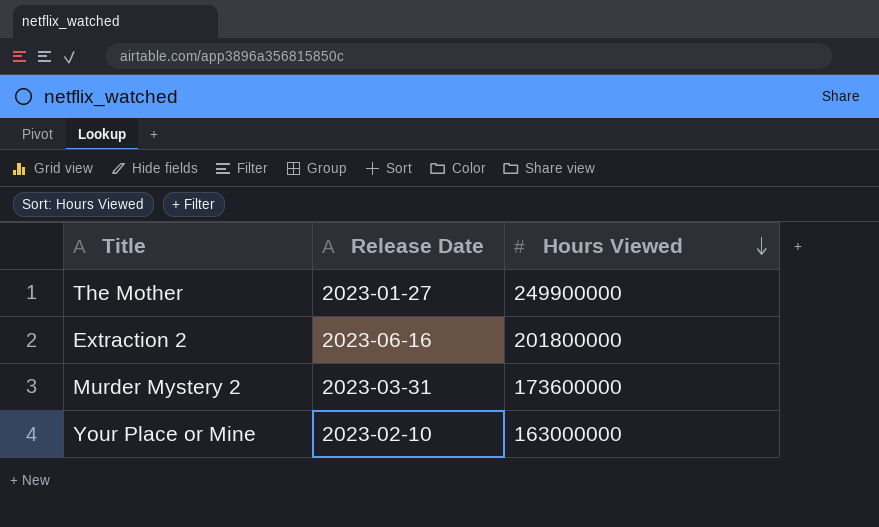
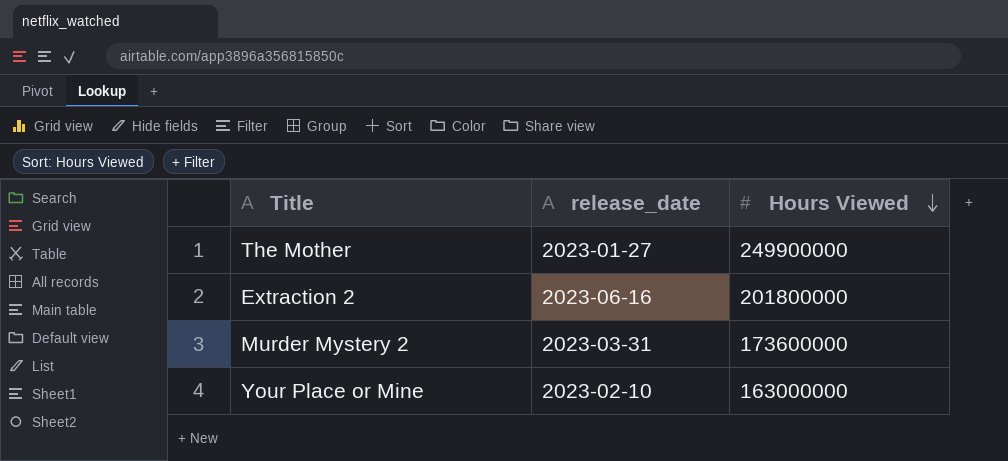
column name: Release Date -> release_date

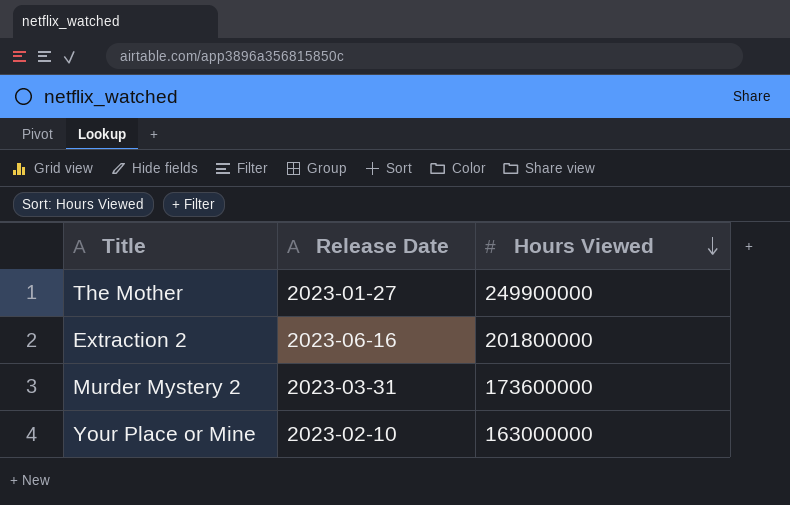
column name: release_date -> Release Date

